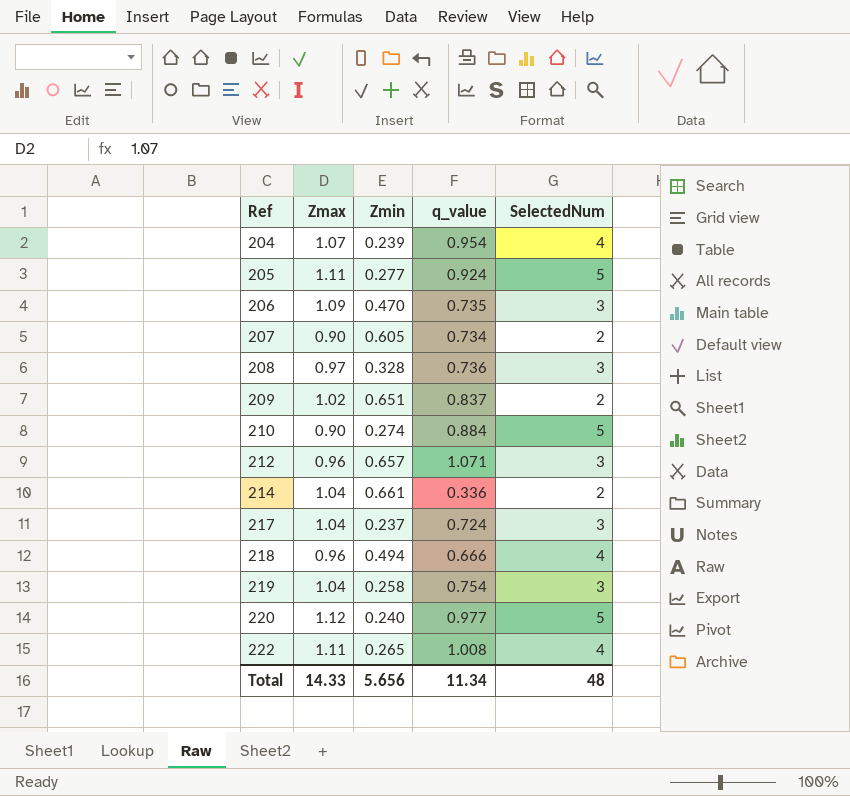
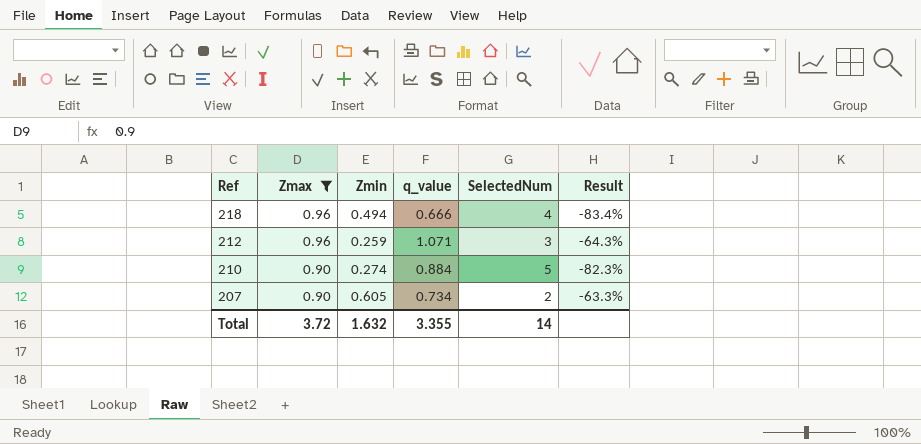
filter: none -> Zmax <= 0.96
row order: Ref ascending -> Ref descending
column Result | formula: none -> ([q_value] - [SelectedNum]) / [SelectedNum]
212 | Zmin: 0.657 -> 0.259
Total | Zmax: 14.33 -> 3.72
Total | Zmin: 5.656 -> 1.632
Total | q_value: 11.34 -> 3.355
Total | SelectedNum: 48 -> 14

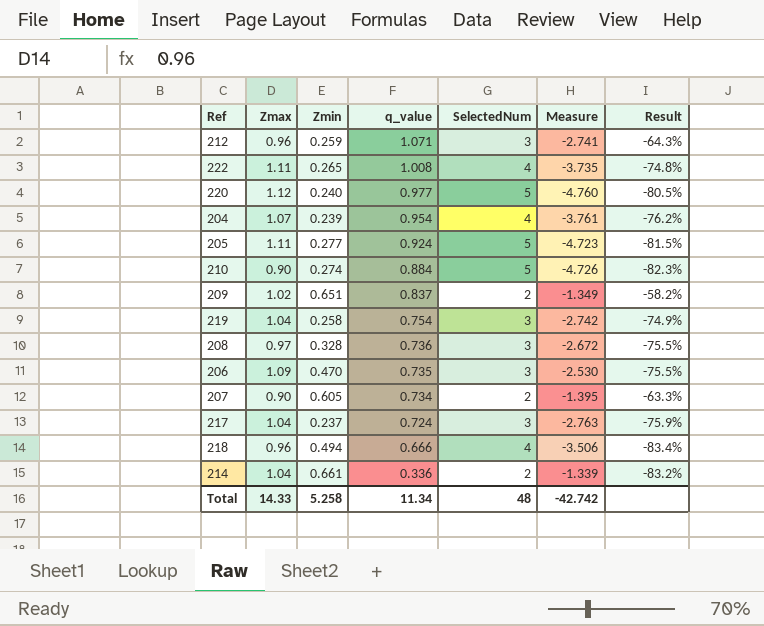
filter: Zmax <= 0.96 -> none
row order: Ref descending -> q_value descending
column Measure | formula: none -> [Zmin] - [SelectedNum]
Total | Zmax: 3.72 -> 14.33
Total | Zmin: 1.632 -> 5.258
Total | q_value: 3.355 -> 11.34
Total | SelectedNum: 14 -> 48

